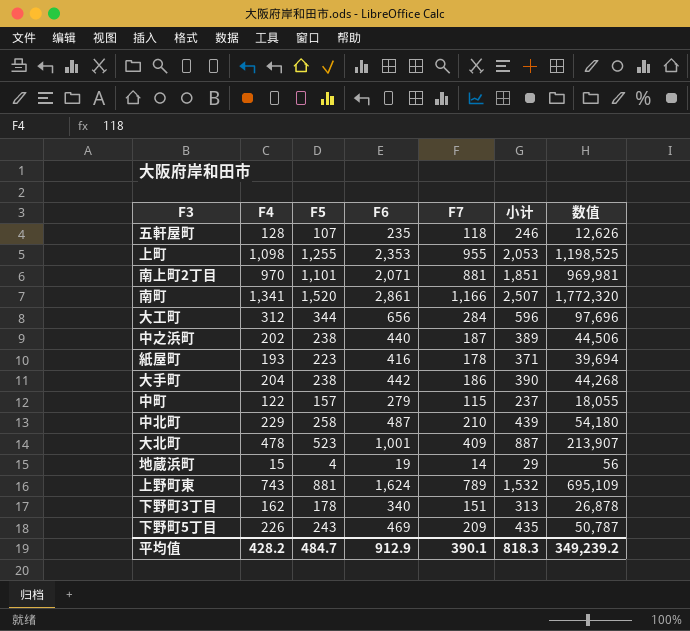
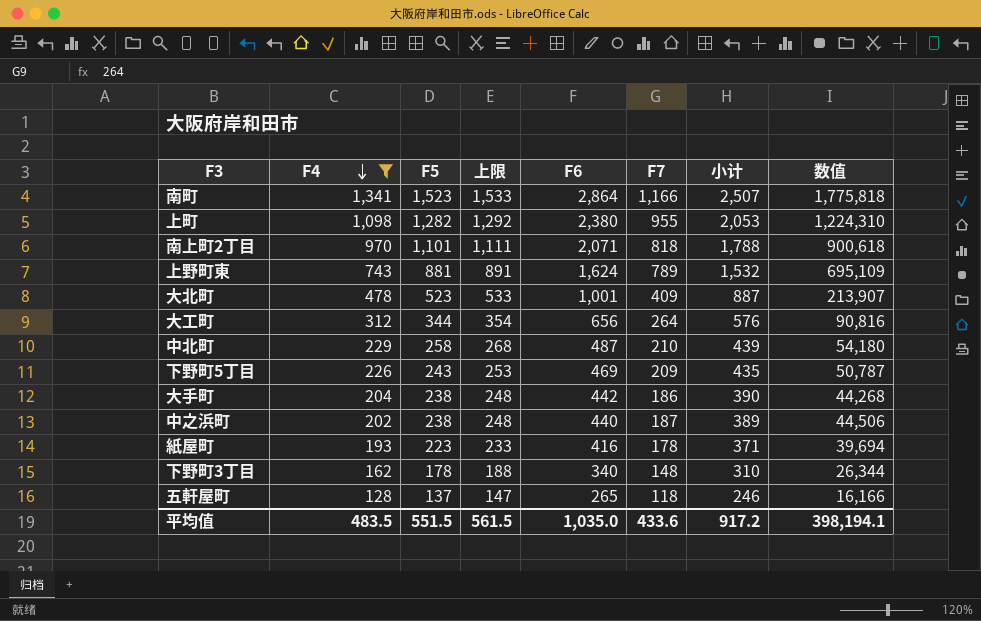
filter: none -> F4 >= 128
row order: none -> F4 descending
column 上限 | formula: none -> [F5] + 10
南町 | F5: 1,520 -> 1,523
南町 | F6: 2,861 -> 2,864
南町 | 数值: 1,772,320 -> 1,775,818
上町 | F5: 1,255 -> 1,282
上町 | F6: 2,353 -> 2,380
上町 | 数值: 1,198,525 -> 1,224,310
南上町2丁目 | F7: 881 -> 818
南上町2丁目 | 小计: 1,851 -> 1,788
南上町2丁目 | 数值: 969,981 -> 900,618
大工町 | F7: 284 -> 264
大工町 | 小计: 596 -> 576
大工町 | 数值: 97,696 -> 90,816
下野町3丁目 | F7: 151 -> 148
下野町3丁目 | 小计: 313 -> 310
下野町3丁目 | 数值: 26,878 -> 26,344
五軒屋町 | F5: 107 -> 137
五軒屋町 | F6: 235 -> 265
五軒屋町 | 数值: 12,626 -> 16,166
平均值 | F4: 428.2 -> 483.5
平均值 | F5: 484.7 -> 551.5
平均值 | F6: 912.9 -> 1,035.0
平均值 | F7: 390.1 -> 433.6
平均值 | 小计: 818.3 -> 917.2
平均值 | 数值: 349,239.2 -> 398,194.1

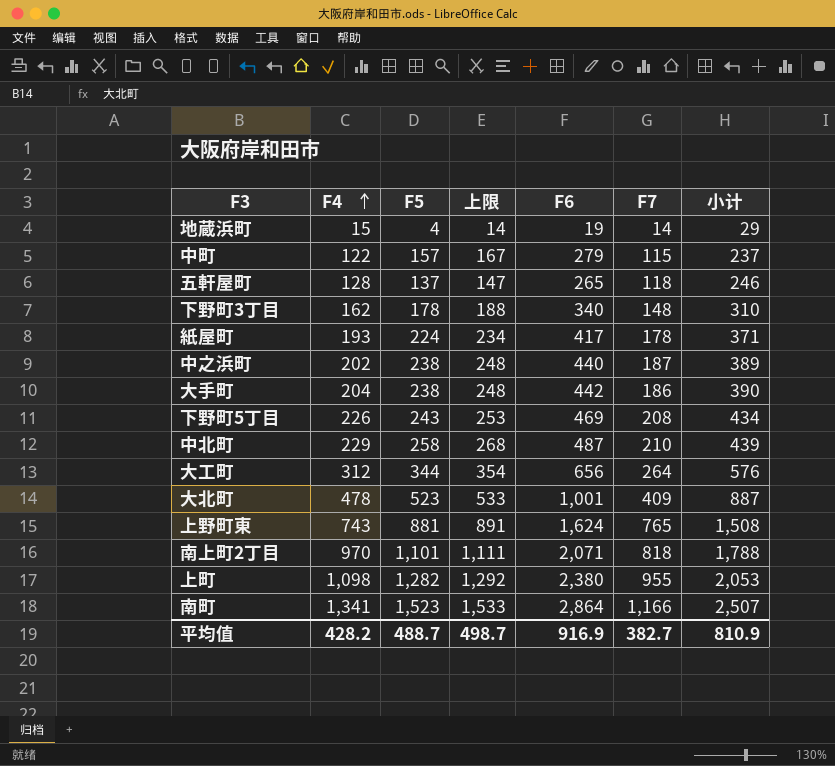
filter: F4 >= 128 -> none
row order: F4 descending -> F4 ascending
column 数值 | formula: [F5] * [F7] -> none
紙屋町 | F5: 223 -> 224
紙屋町 | 上限: 233 -> 234
紙屋町 | F6: 416 -> 417
下野町5丁目 | F7: 209 -> 208
下野町5丁目 | 小计: 435 -> 434
上野町東 | F7: 789 -> 765
上野町東 | 小计: 1,532 -> 1,508
平均值 | F4: 483.5 -> 428.2
平均值 | F5: 551.5 -> 488.7
平均值 | 上限: 561.5 -> 498.7
平均值 | F6: 1,035.0 -> 916.9
平均值 | F7: 433.6 -> 382.7
平均值 | 小计: 917.2 -> 810.9

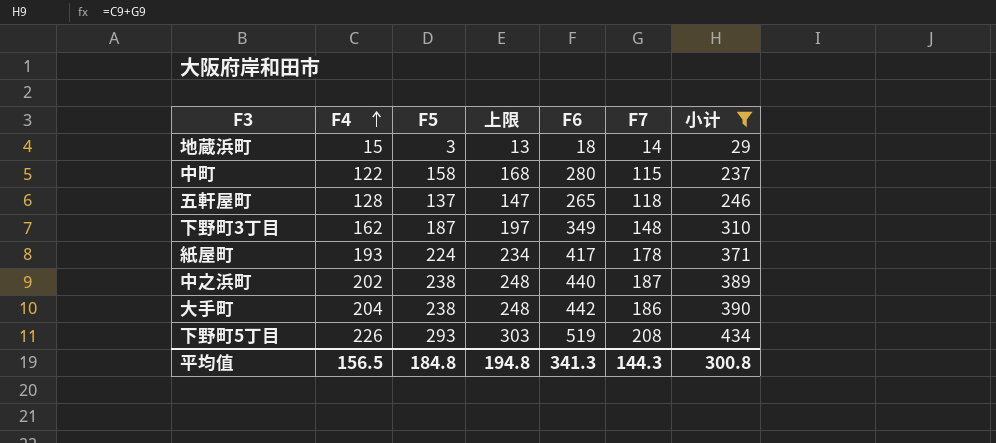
filter: none -> 小计 <= 434
地蔵浜町 | F5: 4 -> 3
地蔵浜町 | 上限: 14 -> 13
地蔵浜町 | F6: 19 -> 18
中町 | F5: 157 -> 158
中町 | 上限: 167 -> 168
中町 | F6: 279 -> 280
下野町3丁目 | F5: 178 -> 187
下野町3丁目 | 上限: 188 -> 197
下野町3丁目 | F6: 340 -> 349
下野町5丁目 | F5: 243 -> 293
下野町5丁目 | 上限: 253 -> 303
下野町5丁目 | F6: 469 -> 519
平均值 | F4: 428.2 -> 156.5
平均值 | F5: 488.7 -> 184.8
平均值 | 上限: 498.7 -> 194.8
平均值 | F6: 916.9 -> 341.3
平均值 | F7: 382.7 -> 144.3
平均值 | 小计: 810.9 -> 300.8

